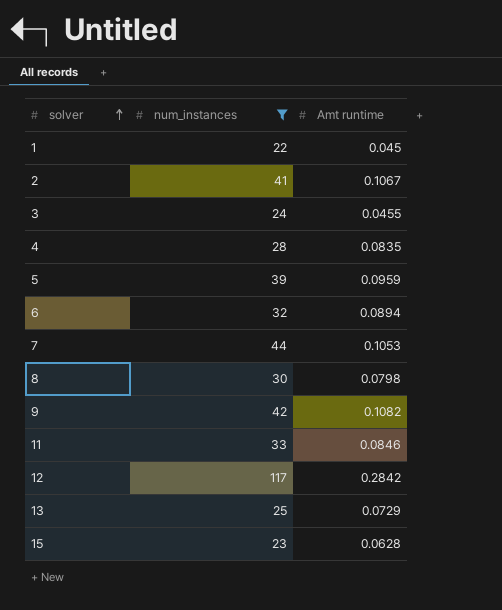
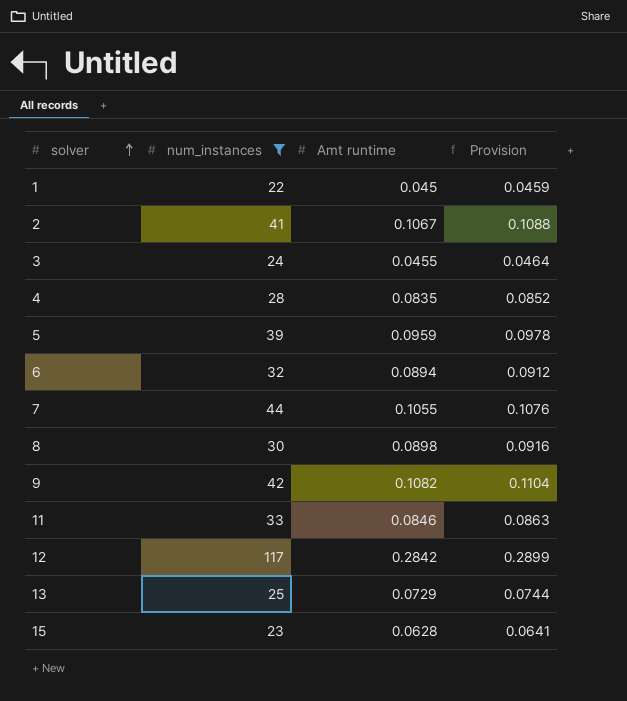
column Provision | formula: none -> [Amt runtime] * 1.02
7 | Amt runtime: 0.1053 -> 0.1055
8 | Amt runtime: 0.0798 -> 0.0898

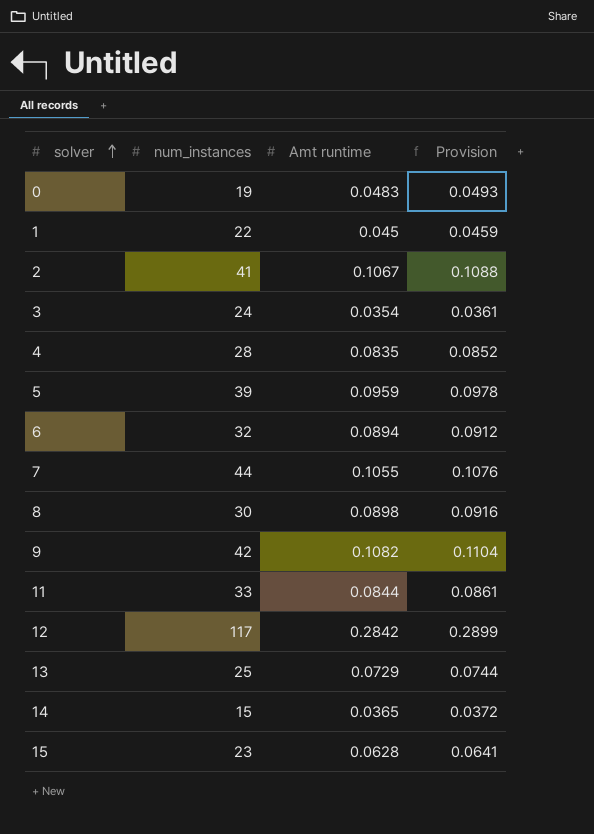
filter: num_instances >= 22 -> none
3 | Amt runtime: 0.0455 -> 0.0354
3 | Provision: 0.0464 -> 0.0361
11 | Amt runtime: 0.0846 -> 0.0844
11 | Provision: 0.0863 -> 0.0861

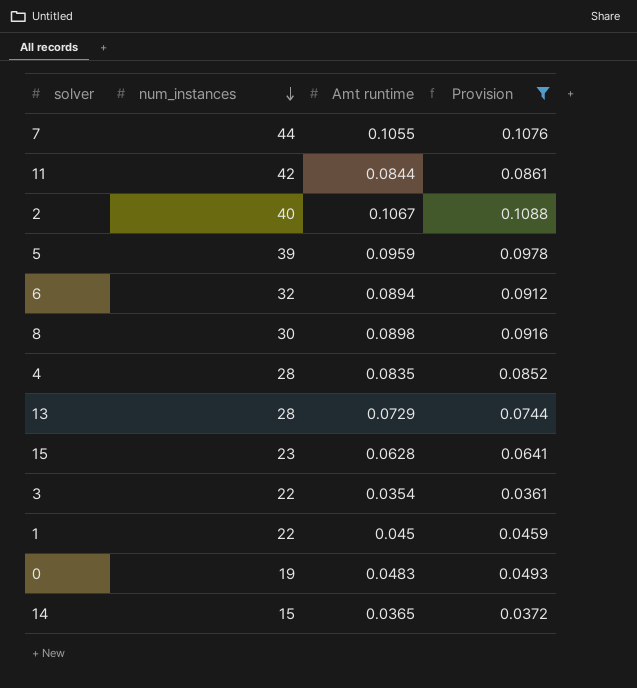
filter: none -> Provision <= 0.1088
row order: solver ascending -> num_instances descending
11 | num_instances: 33 -> 42
2 | num_instances: 41 -> 40
13 | num_instances: 25 -> 28
3 | num_instances: 24 -> 22

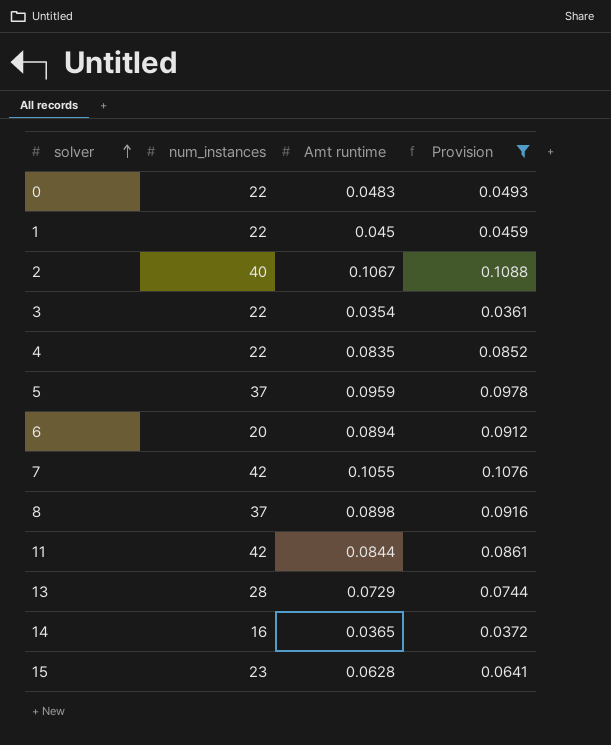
row order: num_instances descending -> solver ascending
0 | num_instances: 19 -> 22
4 | num_instances: 28 -> 22
5 | num_instances: 39 -> 37
6 | num_instances: 32 -> 20
7 | num_instances: 44 -> 42
8 | num_instances: 30 -> 37
14 | num_instances: 15 -> 16

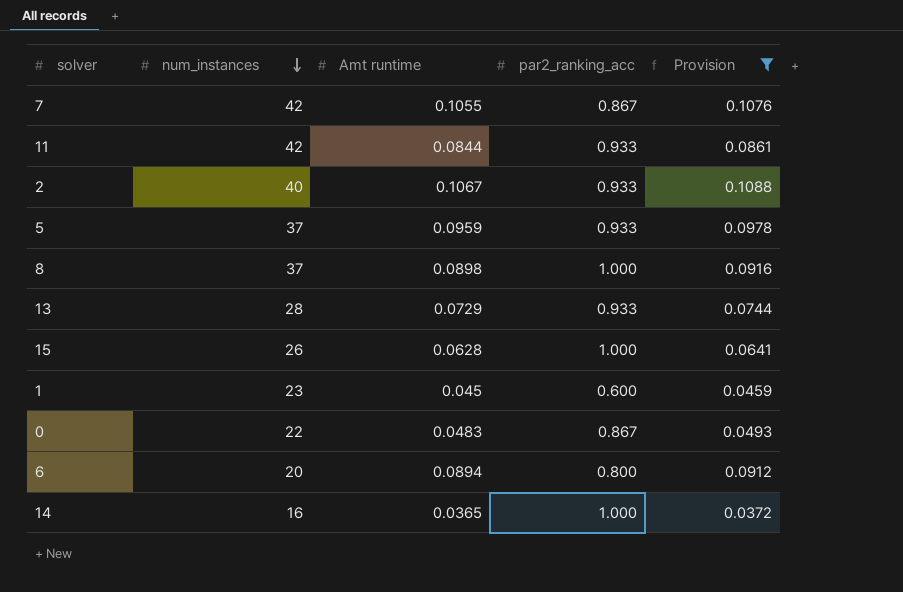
row order: solver ascending -> num_instances descending
column par2_ranking_acc | position: none -> 4
row 3: 22 | 0.0354 | 0.0361 -> none
row 4: 22 | 0.0835 | 0.0852 -> none
15 | num_instances: 23 -> 26
1 | num_instances: 22 -> 23

